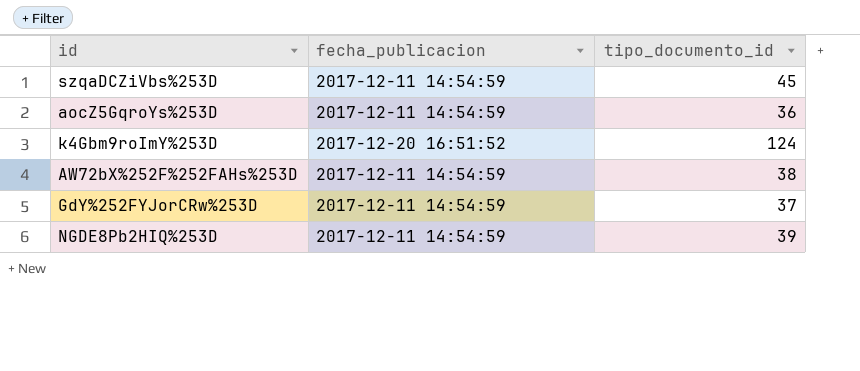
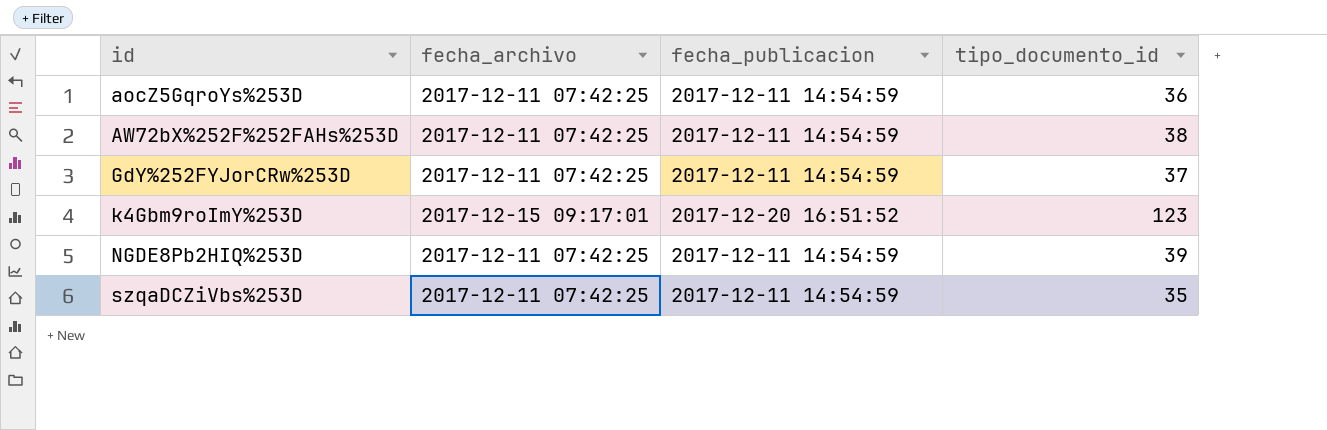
row order: none -> id ascending
column fecha_archivo | position: none -> 2
k4Gbm9roImY%253D | tipo_documento_id: 124 -> 123
szqaDCZiVbs%253D | tipo_documento_id: 45 -> 35

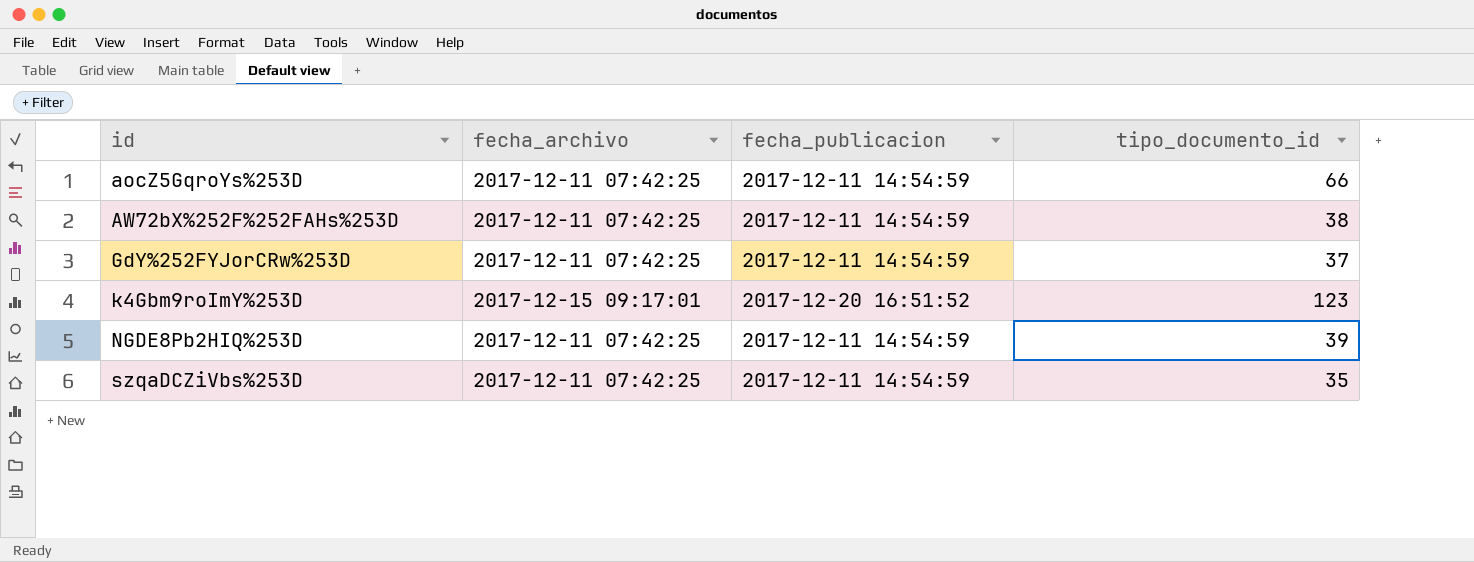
aocZ5GqroYs%253D | tipo_documento_id: 36 -> 66

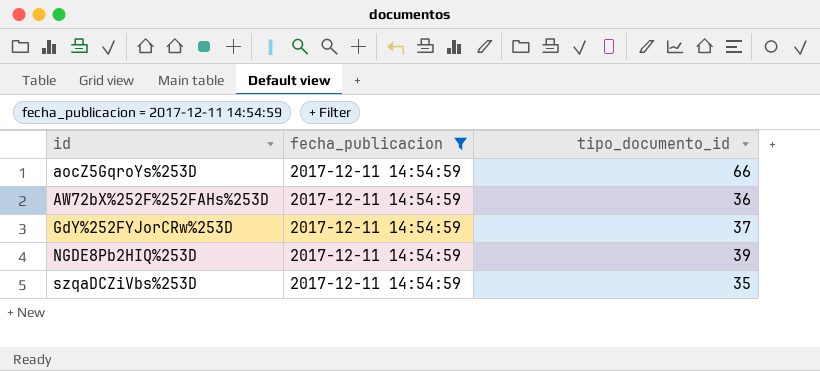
filter: none -> fecha_publicacion = 2017-12-11 14:54:59
column fecha_archivo | position: 2 -> none
AW72bX%252F%252FAHs%253D | tipo_documento_id: 38 -> 36

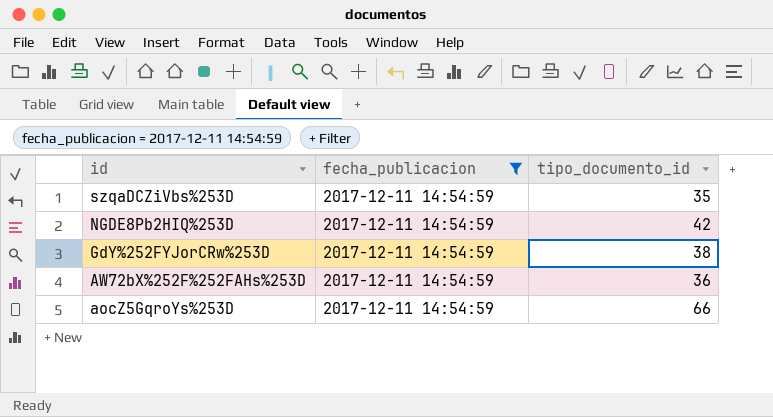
row order: id ascending -> id descending
NGDE8Pb2HIQ%253D | tipo_documento_id: 39 -> 42
GdY%252FYJorCRw%253D | tipo_documento_id: 37 -> 38

